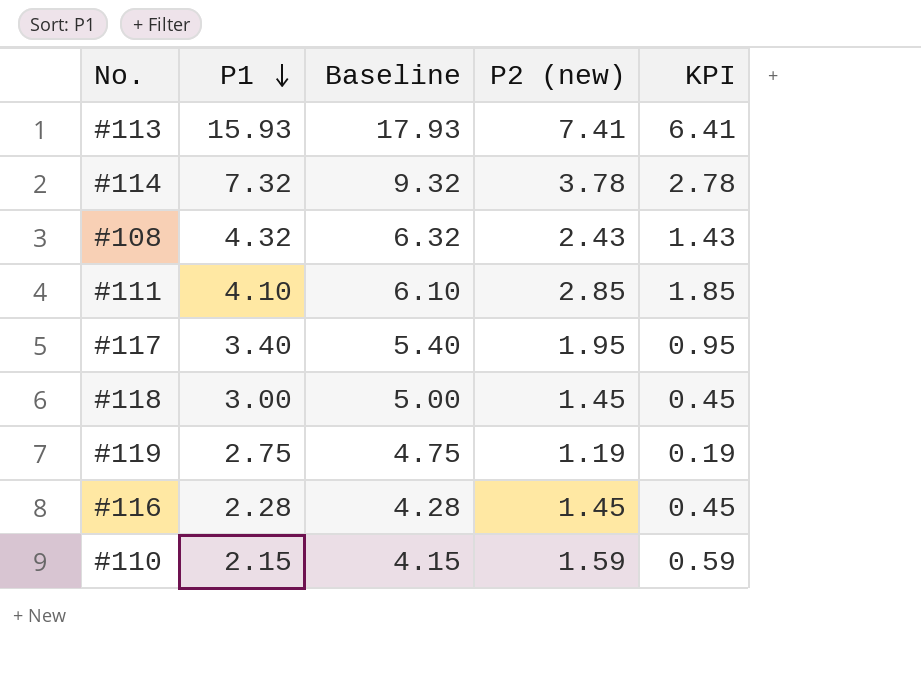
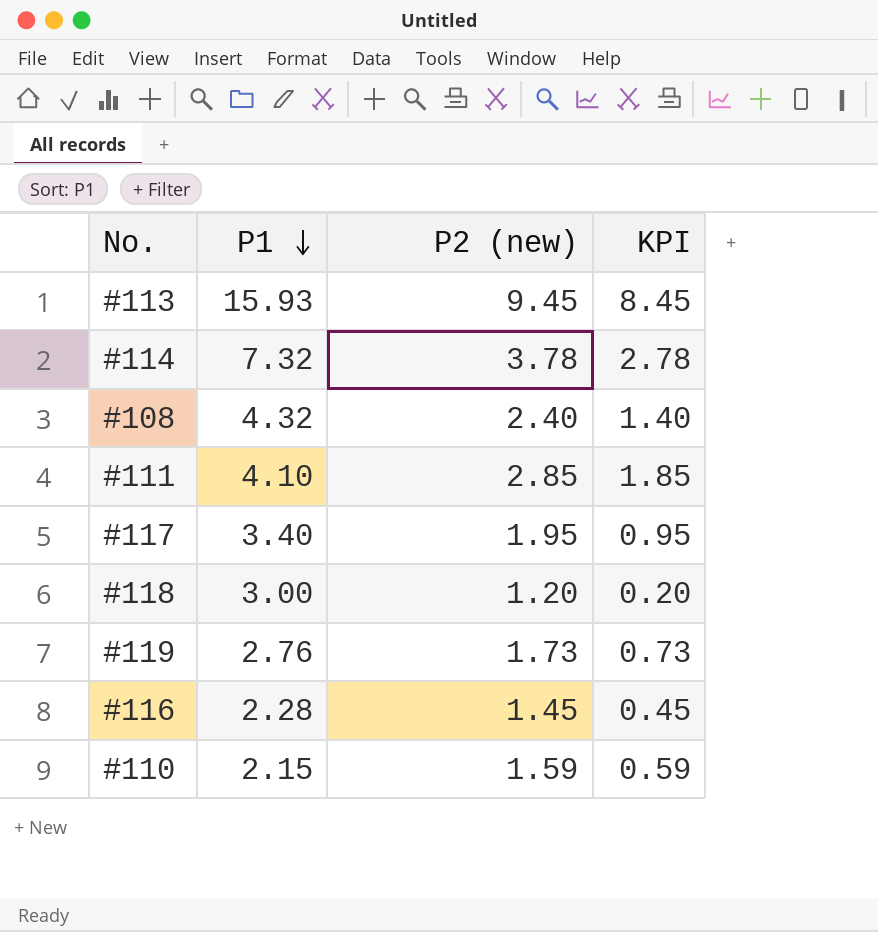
column Baseline | formula: [P1] + 2 -> none
#113 | P2 (new): 7.41 -> 9.45
#113 | KPI: 6.41 -> 8.45
#108 | P2 (new): 2.43 -> 2.40
#108 | KPI: 1.43 -> 1.40
#118 | P2 (new): 1.45 -> 1.20
#118 | KPI: 0.45 -> 0.20
#119 | P1: 2.75 -> 2.76
#119 | P2 (new): 1.19 -> 1.73
#119 | KPI: 0.19 -> 0.73

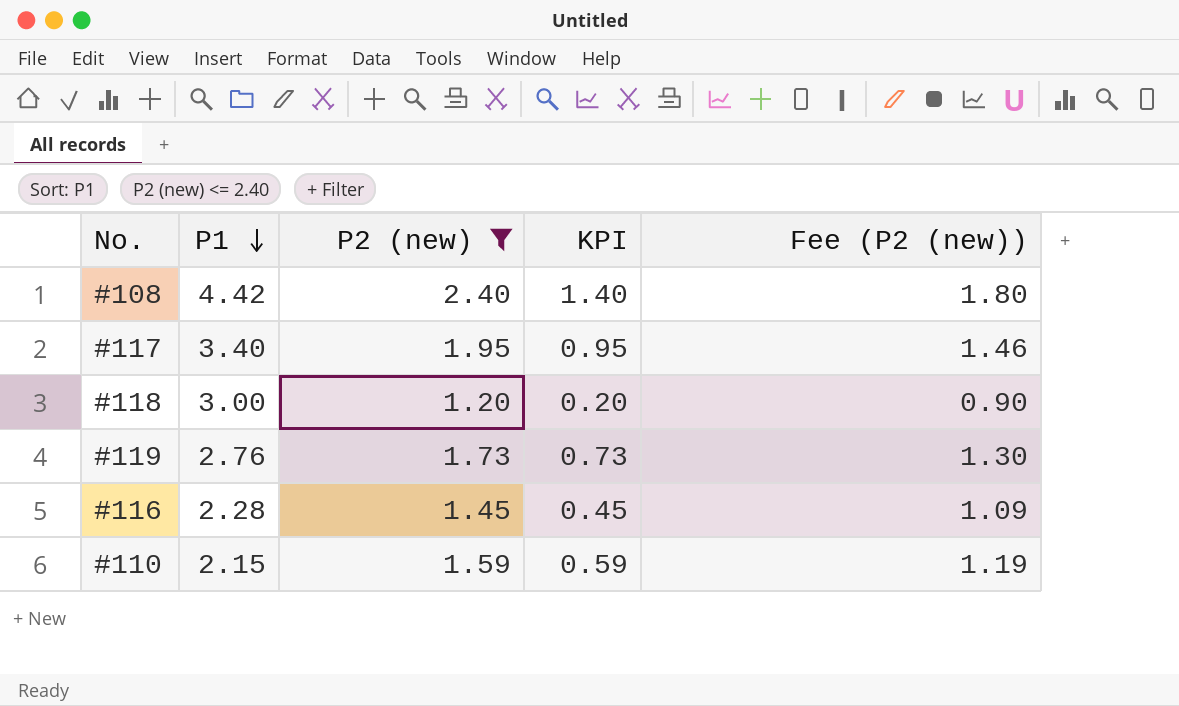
filter: none -> P2 (new) <= 2.40
column Fee (P2 (new)) | formula: none -> [P2 (new)] * 0.75
#108 | P1: 4.32 -> 4.42

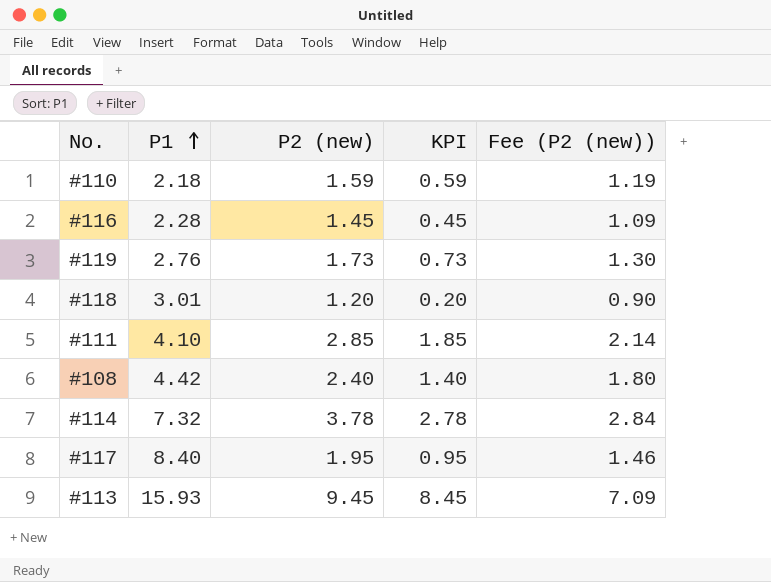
filter: P2 (new) <= 2.40 -> none
row order: P1 descending -> P1 ascending
#110 | P1: 2.15 -> 2.18
#118 | P1: 3.00 -> 3.01
#117 | P1: 3.40 -> 8.40

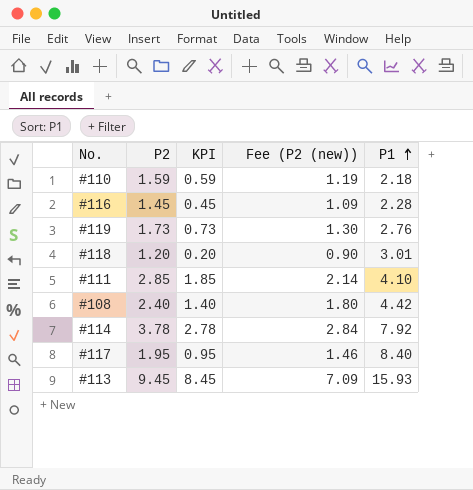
column name: P2 (new) -> P2
column P1 | position: 2 -> 5
#114 | P1: 7.32 -> 7.92

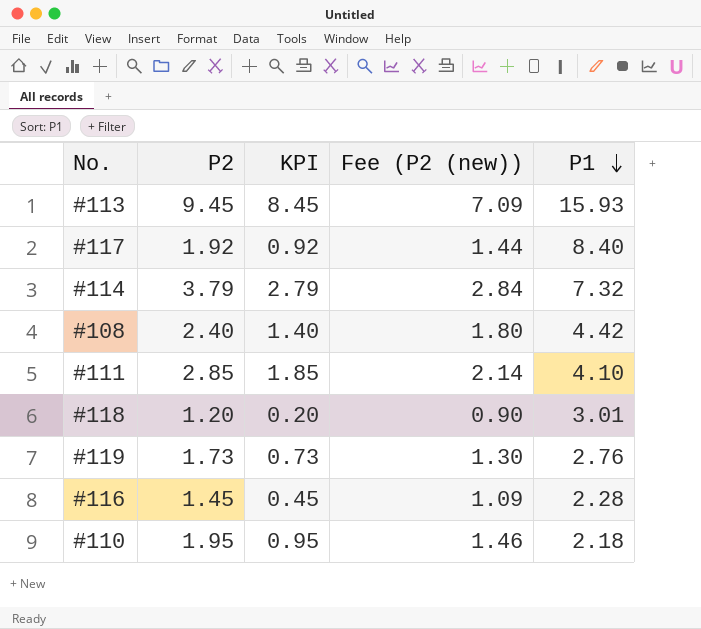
row order: P1 ascending -> P1 descending
#117 | P2: 1.95 -> 1.92
#117 | KPI: 0.95 -> 0.92
#117 | Fee (P2 (new)): 1.46 -> 1.44
#114 | P2: 3.78 -> 3.79
#114 | KPI: 2.78 -> 2.79
#114 | P1: 7.92 -> 7.32
#110 | P2: 1.59 -> 1.95
#110 | KPI: 0.59 -> 0.95
#110 | Fee (P2 (new)): 1.19 -> 1.46

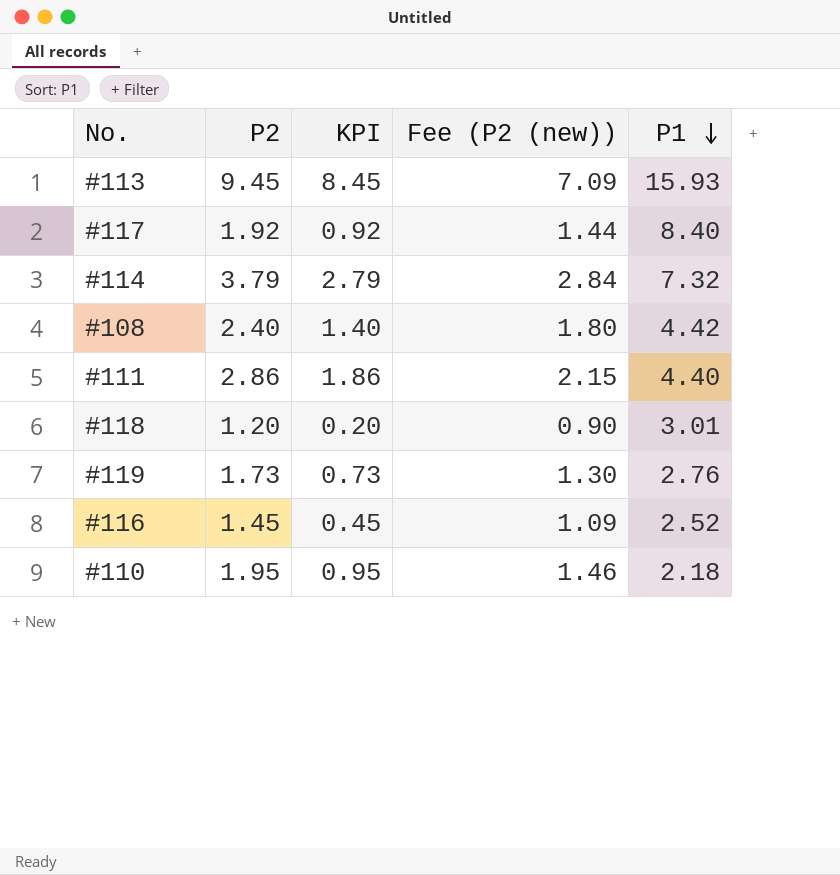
#111 | P2: 2.85 -> 2.86
#111 | KPI: 1.85 -> 1.86
#111 | Fee (P2 (new)): 2.14 -> 2.15
#111 | P1: 4.10 -> 4.40
#116 | P1: 2.28 -> 2.52

